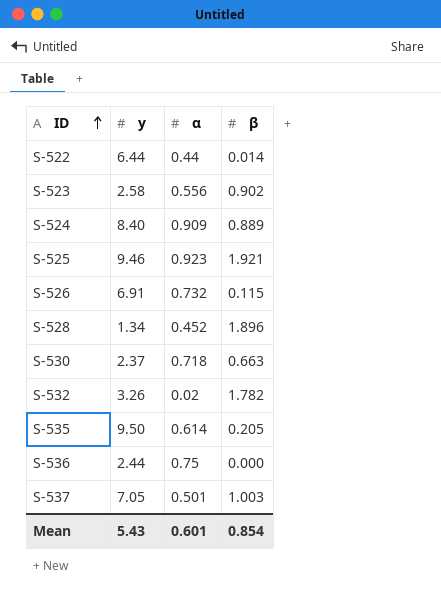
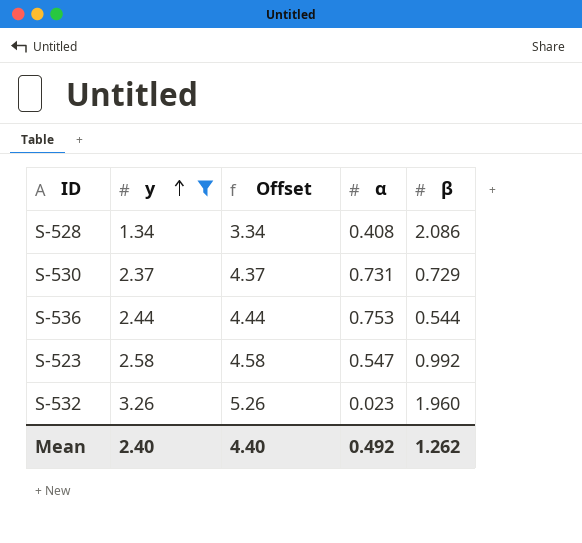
filter: none -> y <= 3.26
row order: ID ascending -> y ascending
column Offset | formula: none -> [y] + 2
S-528 | α: 0.452 -> 0.408
S-528 | β: 1.896 -> 2.086
S-530 | α: 0.718 -> 0.731
S-530 | β: 0.663 -> 0.729
S-536 | α: 0.75 -> 0.753
S-536 | β: 0.000 -> 0.544
S-523 | α: 0.556 -> 0.547
S-523 | β: 0.902 -> 0.992
S-532 | α: 0.02 -> 0.023
S-532 | β: 1.782 -> 1.960
Mean | y: 5.43 -> 2.40
Mean | α: 0.601 -> 0.492
Mean | β: 0.854 -> 1.262

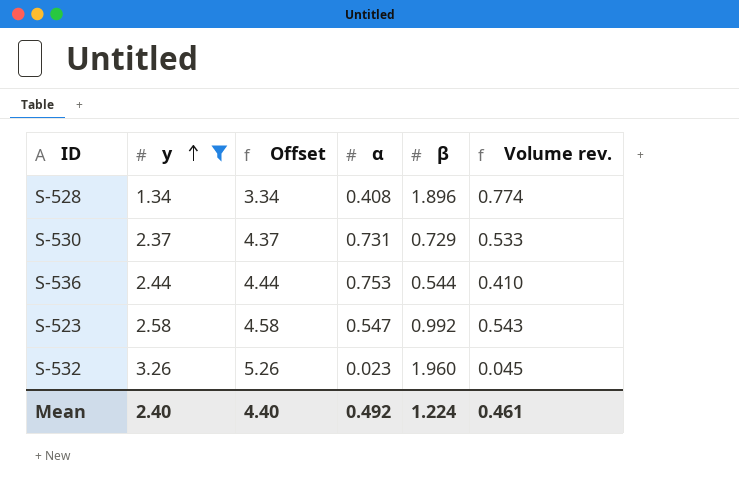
column Volume rev. | formula: none -> [α] * [β]
S-528 | β: 2.086 -> 1.896
Mean | β: 1.262 -> 1.224

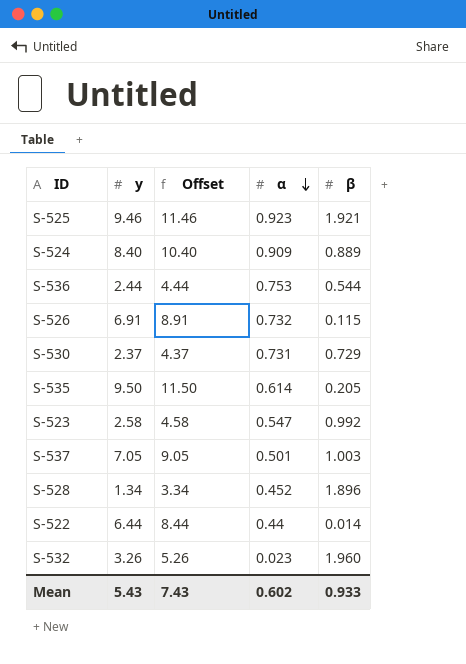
filter: y <= 3.26 -> none
row order: y ascending -> α descending
column Volume rev. | formula: [α] * [β] -> none
S-528 | α: 0.408 -> 0.452
Mean | y: 2.40 -> 5.43
Mean | Offset: 4.40 -> 7.43
Mean | α: 0.492 -> 0.602
Mean | β: 1.224 -> 0.933

